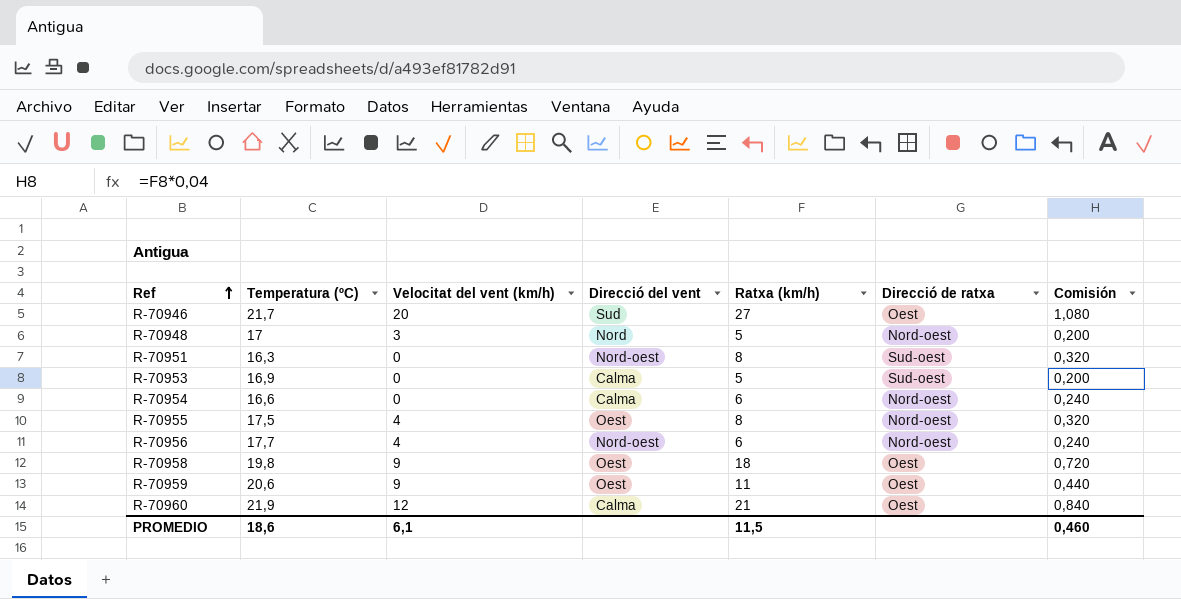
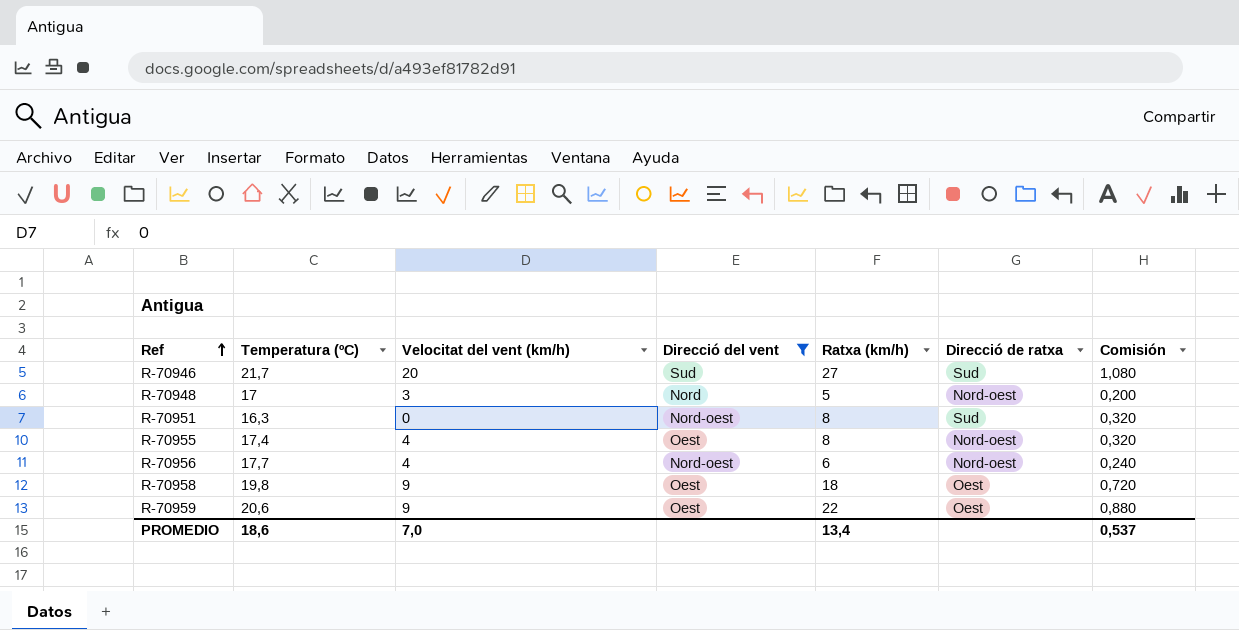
filter: none -> Direcció del vent != Calma
R-70946 | Direcció de ratxa: Oest -> Sud
R-70951 | Direcció de ratxa: Sud-oest -> Sud
R-70955 | Temperatura (ºC): 17,5 -> 17,4
R-70959 | Ratxa (km/h): 11 -> 22
R-70959 | Comisión: 0,440 -> 0,880
PROMEDIO | Velocitat del vent (km/h): 6,1 -> 7,0
PROMEDIO | Ratxa (km/h): 11,5 -> 13,4
PROMEDIO | Comisión: 0,460 -> 0,537

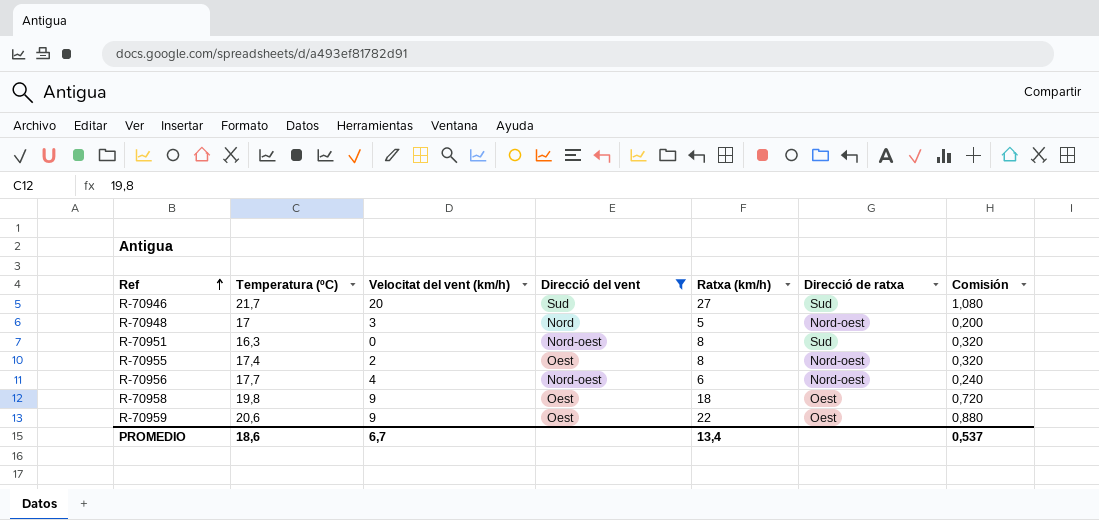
R-70955 | Velocitat del vent (km/h): 4 -> 2
PROMEDIO | Velocitat del vent (km/h): 7,0 -> 6,7

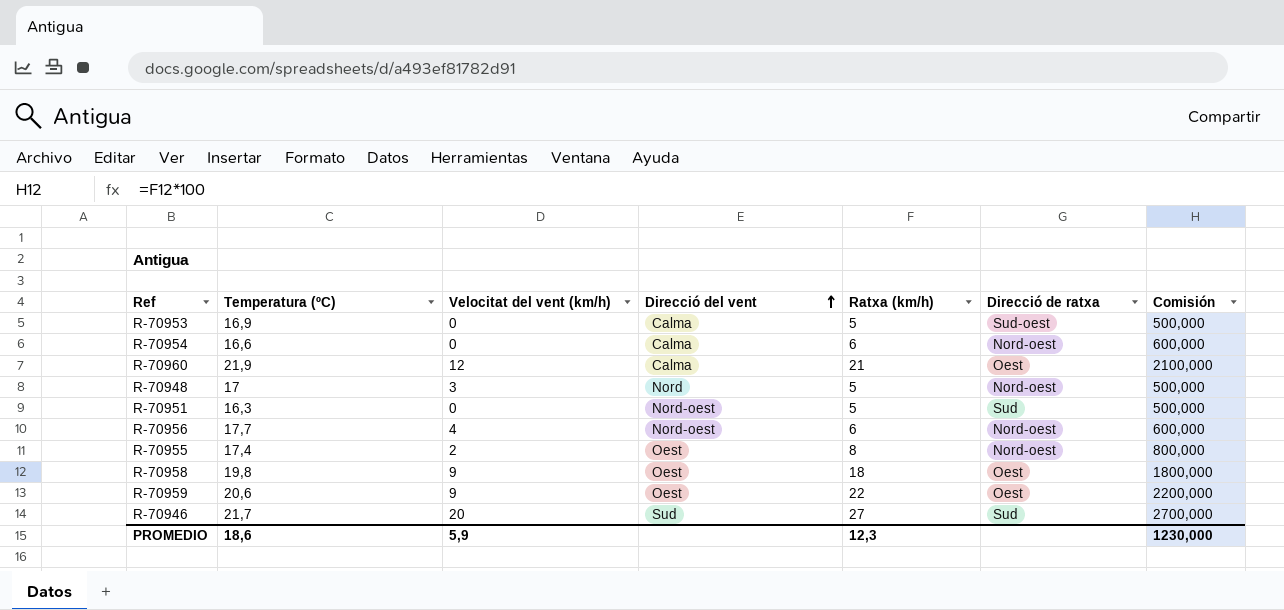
filter: Direcció del vent != Calma -> none
row order: Ref ascending -> Direcció del vent ascending
column Comisión | formula: [Ratxa (km/h)] * 0,04 -> [Ratxa (km/h)] * 100
R-70951 | Ratxa (km/h): 8 -> 5
PROMEDIO | Velocitat del vent (km/h): 6,7 -> 5,9
PROMEDIO | Ratxa (km/h): 13,4 -> 12,3
PROMEDIO | Comisión: 0,537 -> 1230,000

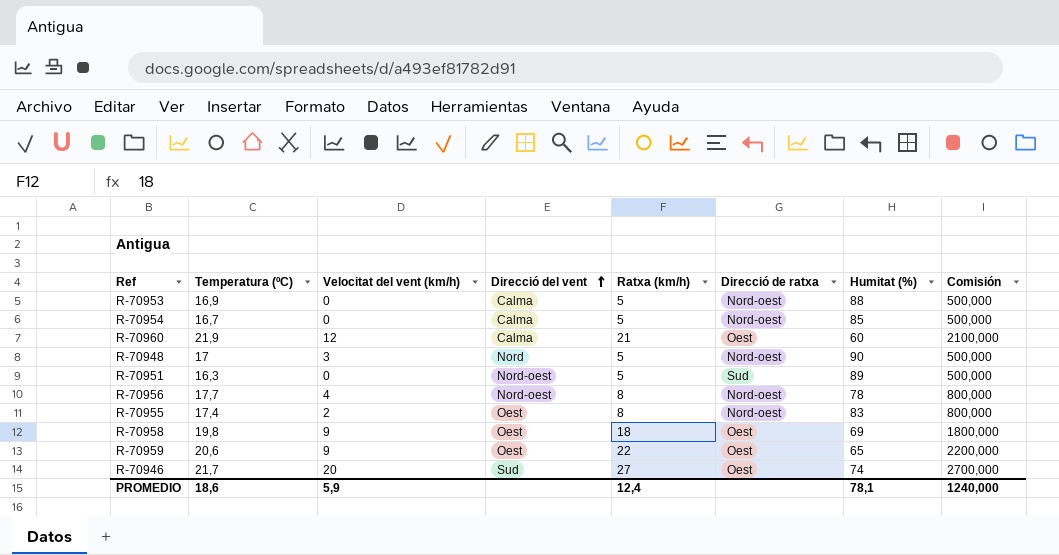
column Humitat (%) | position: none -> 7
R-70953 | Direcció de ratxa: Sud-oest -> Nord-oest
R-70954 | Temperatura (ºC): 16,6 -> 16,7
R-70954 | Ratxa (km/h): 6 -> 5
R-70954 | Comisión: 600,000 -> 500,000
R-70956 | Ratxa (km/h): 6 -> 8
R-70956 | Comisión: 600,000 -> 800,000
R-70946 | Direcció de ratxa: Sud -> Oest
PROMEDIO | Ratxa (km/h): 12,3 -> 12,4
PROMEDIO | Comisión: 1230,000 -> 1240,000

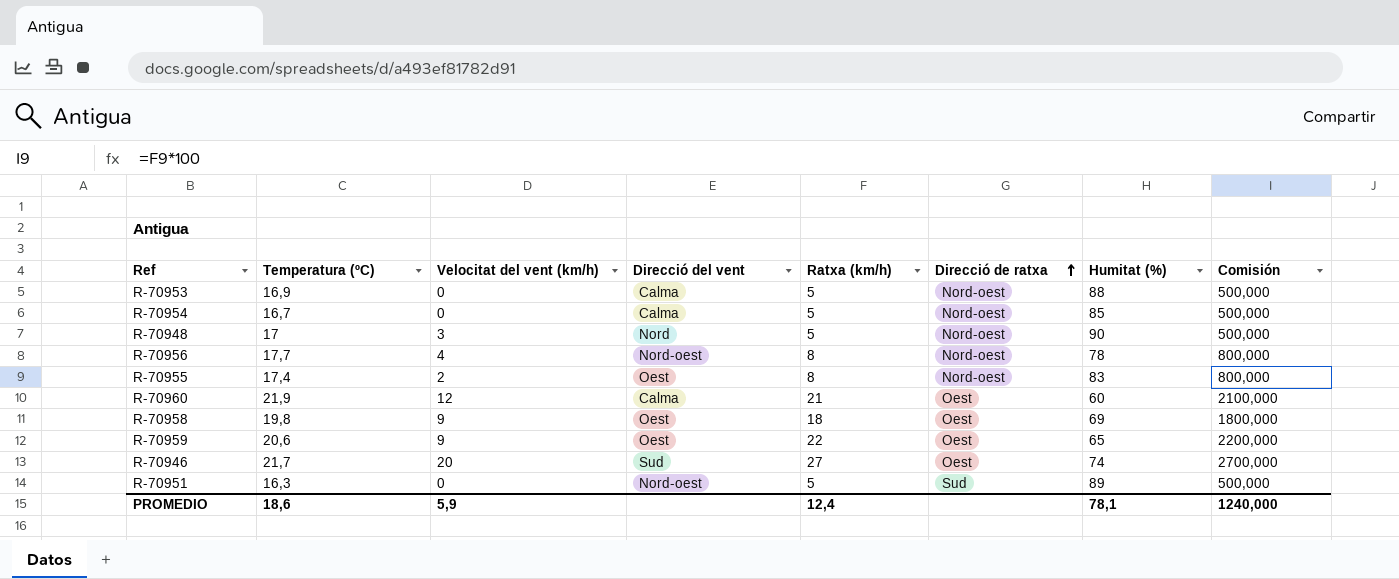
row order: Direcció del vent ascending -> Direcció de ratxa ascending

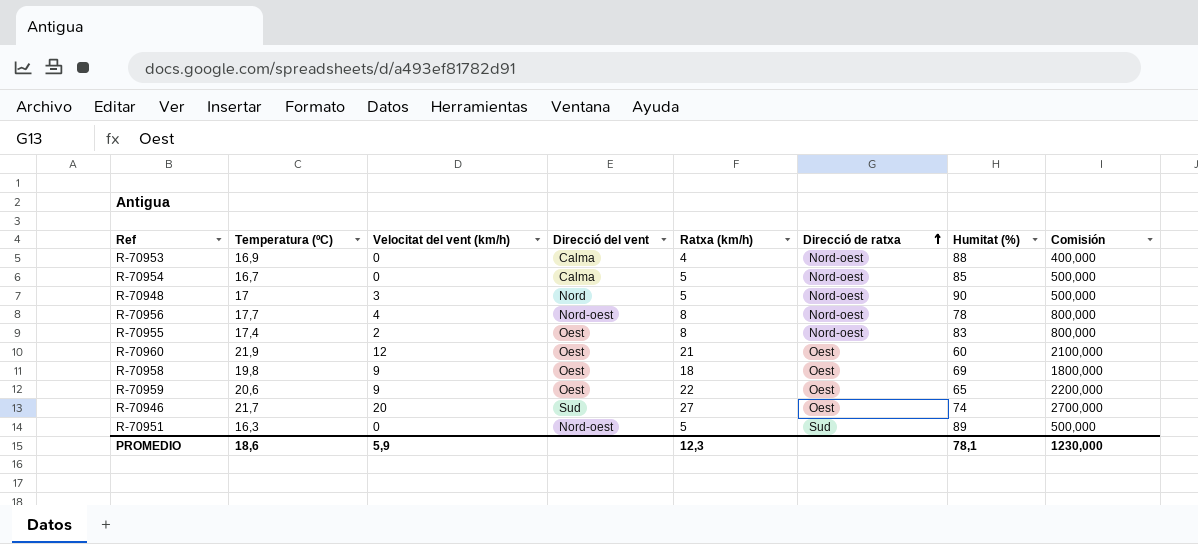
R-70953 | Ratxa (km/h): 5 -> 4
R-70953 | Comisión: 500,000 -> 400,000
R-70960 | Direcció del vent: Calma -> Oest
PROMEDIO | Ratxa (km/h): 12,4 -> 12,3
PROMEDIO | Comisión: 1240,000 -> 1230,000

